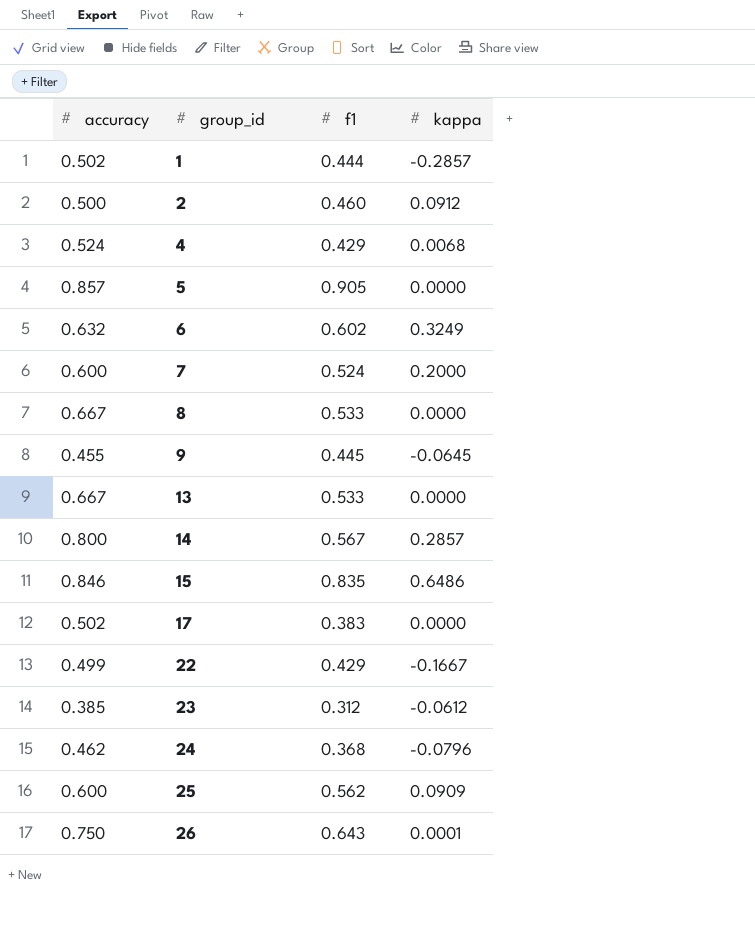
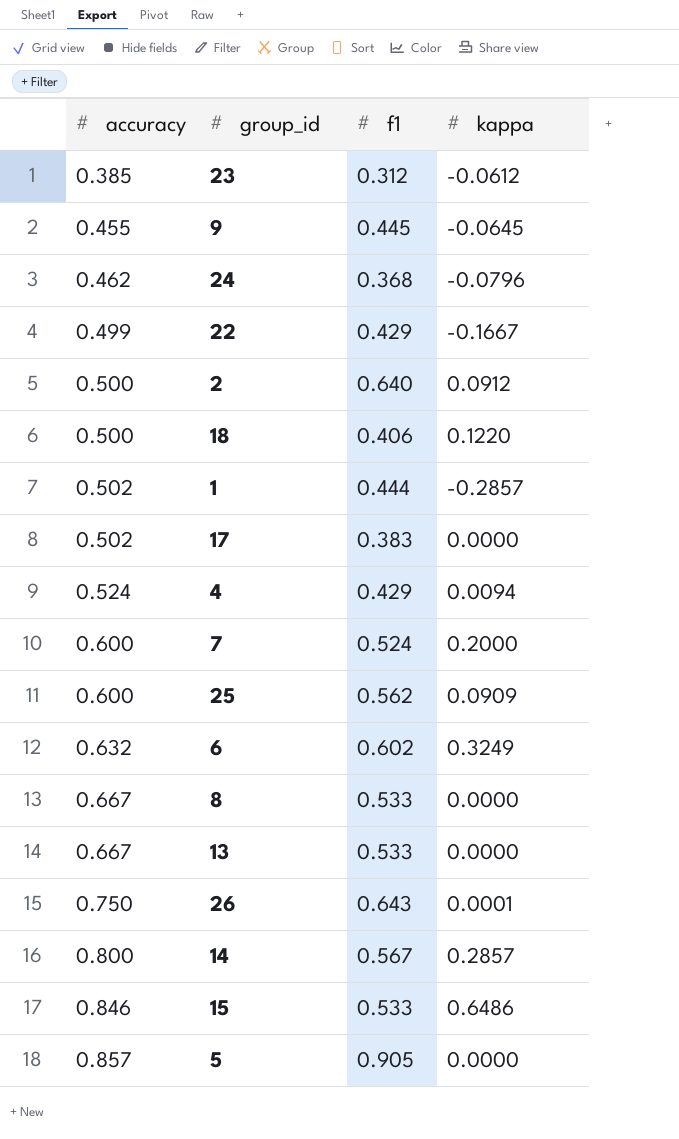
row order: group_id ascending -> accuracy ascending
2 | f1: 0.460 -> 0.640
row 18: none -> 0.500 | 0.406 | 0.1220
4 | kappa: 0.0068 -> 0.0094
15 | f1: 0.835 -> 0.533

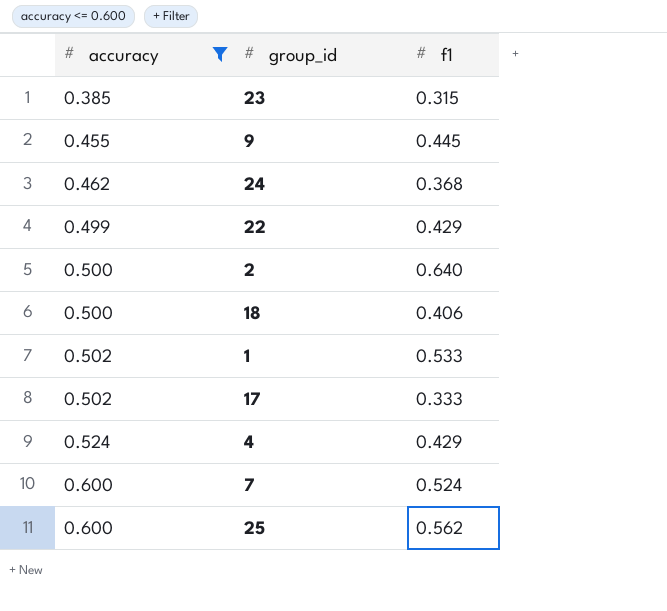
filter: none -> accuracy <= 0.600
column kappa | position: 4 -> none
23 | f1: 0.312 -> 0.315
1 | f1: 0.444 -> 0.533
17 | f1: 0.383 -> 0.333

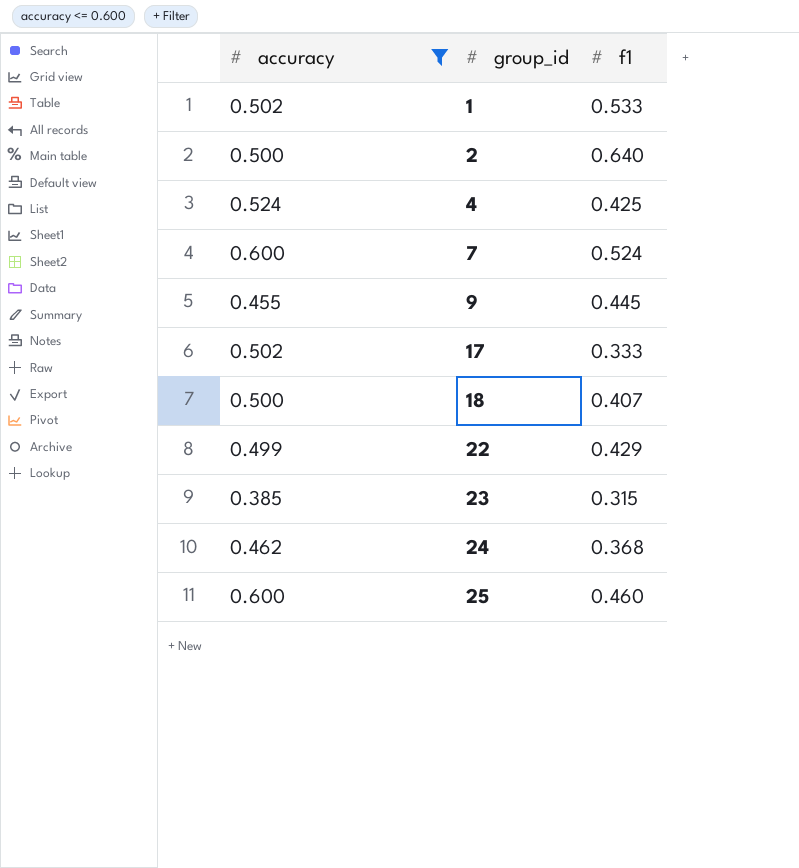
row order: accuracy ascending -> group_id ascending
4 | f1: 0.429 -> 0.425
18 | f1: 0.406 -> 0.407
25 | f1: 0.562 -> 0.460

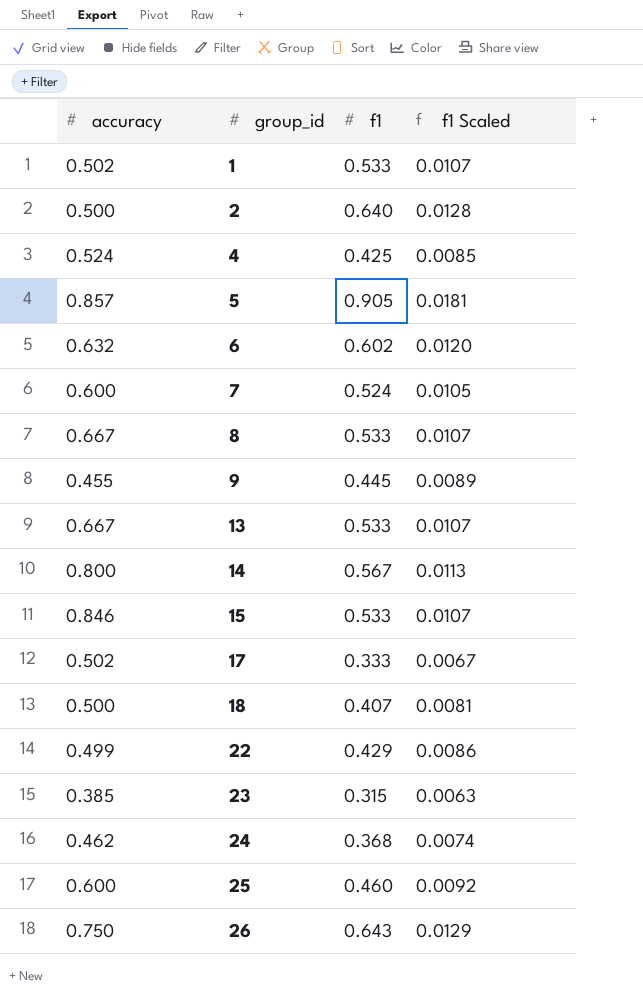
filter: accuracy <= 0.600 -> none
column f1 Scaled | formula: none -> [f1] * 0.02

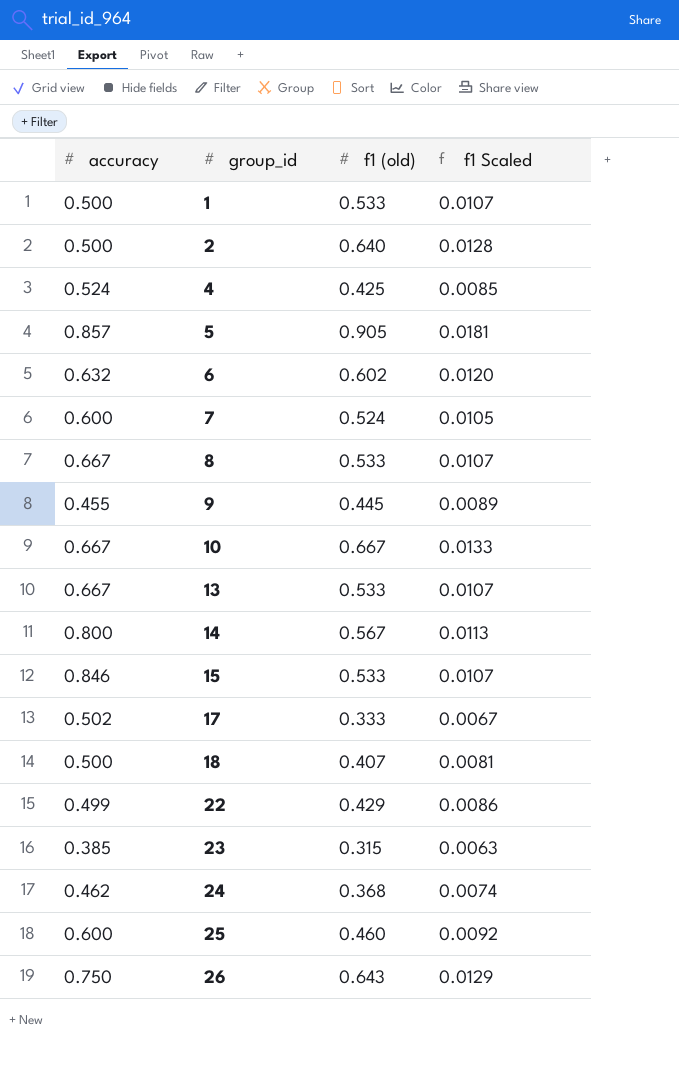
column name: f1 -> f1 (old)
1 | accuracy: 0.502 -> 0.500
row 10: none -> 0.667 | 0.667 | 0.0133

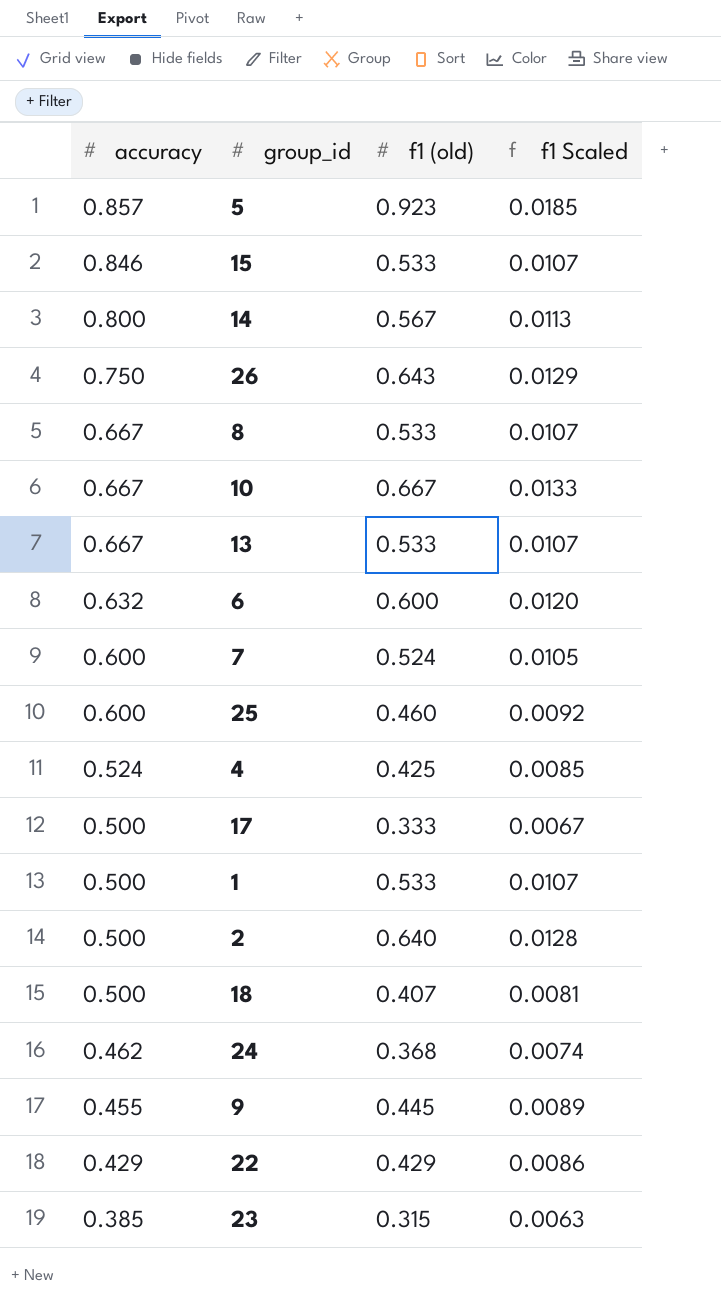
row order: group_id ascending -> accuracy descending
5 | f1 (old): 0.905 -> 0.923
5 | f1 Scaled: 0.0181 -> 0.0185
6 | f1 (old): 0.602 -> 0.600
17 | accuracy: 0.502 -> 0.500
22 | accuracy: 0.499 -> 0.429

